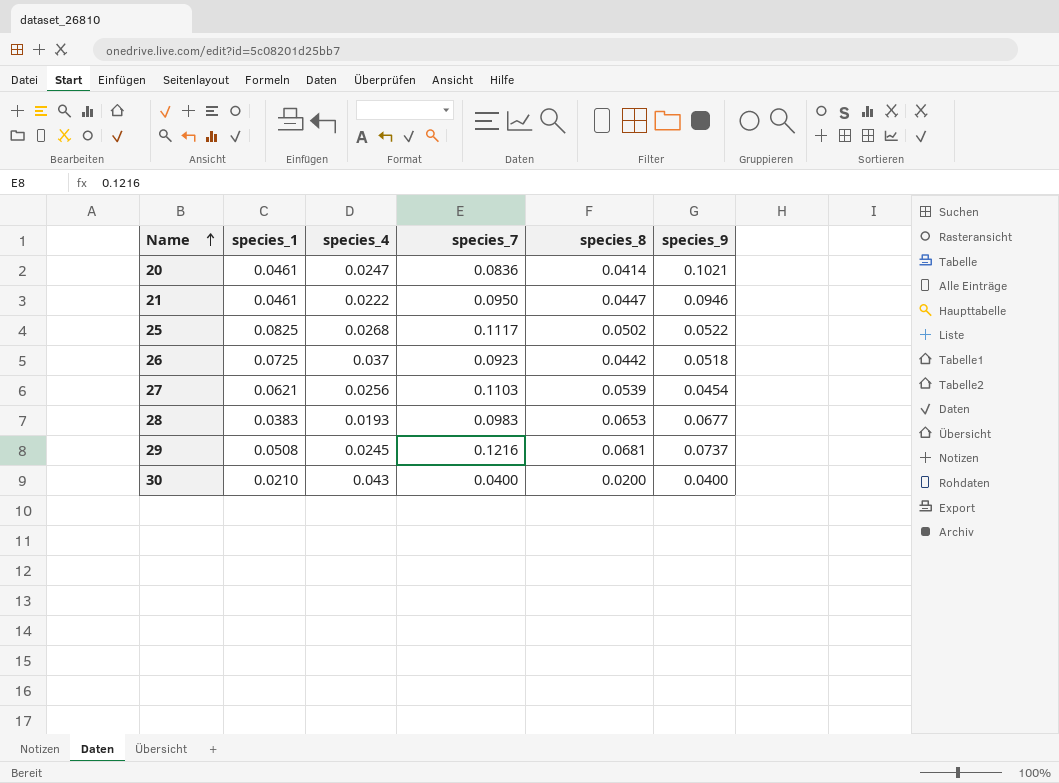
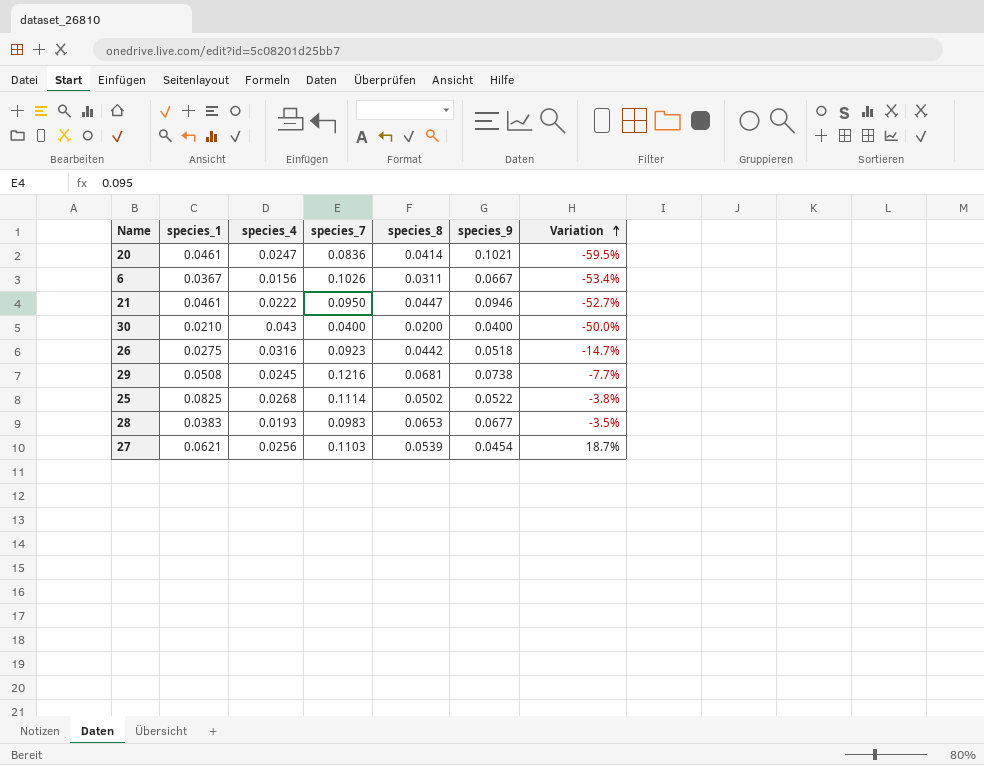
row order: Name ascending -> Variation ascending
column Variation | formula: none -> ([species_8] - [species_9]) / [species_9]
row 6: none -> 0.0367 | 0.0156 | 0.1026 | 0.0311 | 0.0667 | -53.4%
26 | species_1: 0.0725 -> 0.0275
26 | species_4: 0.037 -> 0.0316
29 | species_9: 0.0737 -> 0.0738
25 | species_7: 0.1117 -> 0.1114

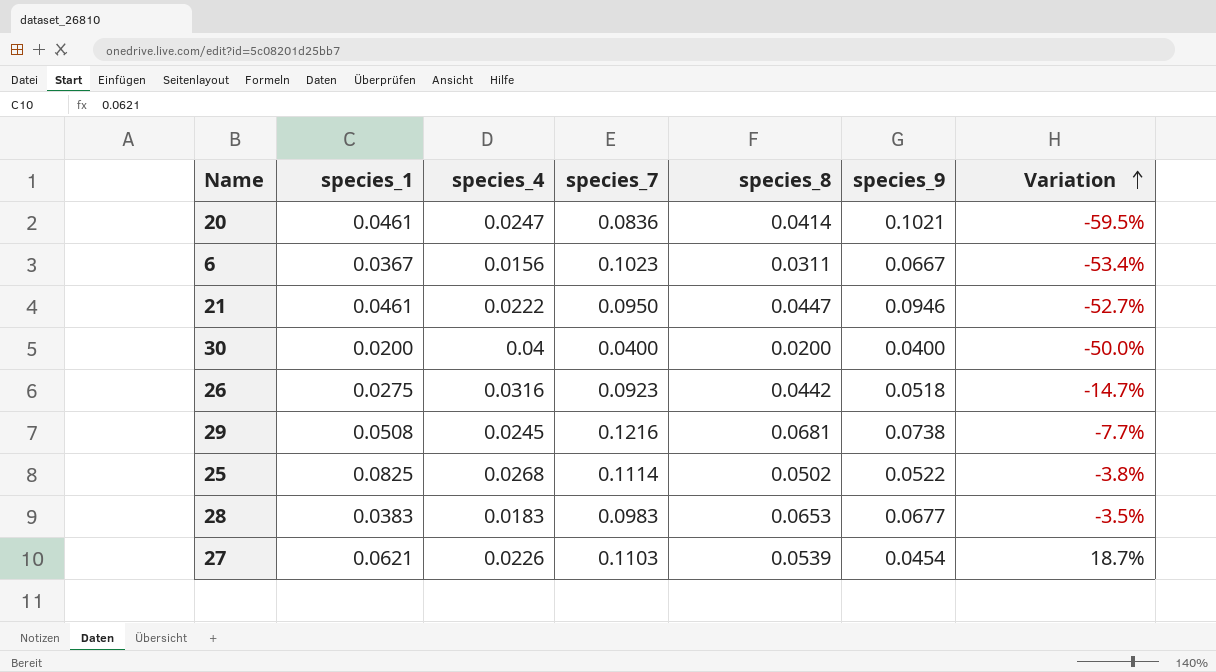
6 | species_7: 0.1026 -> 0.1023
30 | species_1: 0.0210 -> 0.0200
30 | species_4: 0.043 -> 0.04
28 | species_4: 0.0193 -> 0.0183
27 | species_4: 0.0256 -> 0.0226

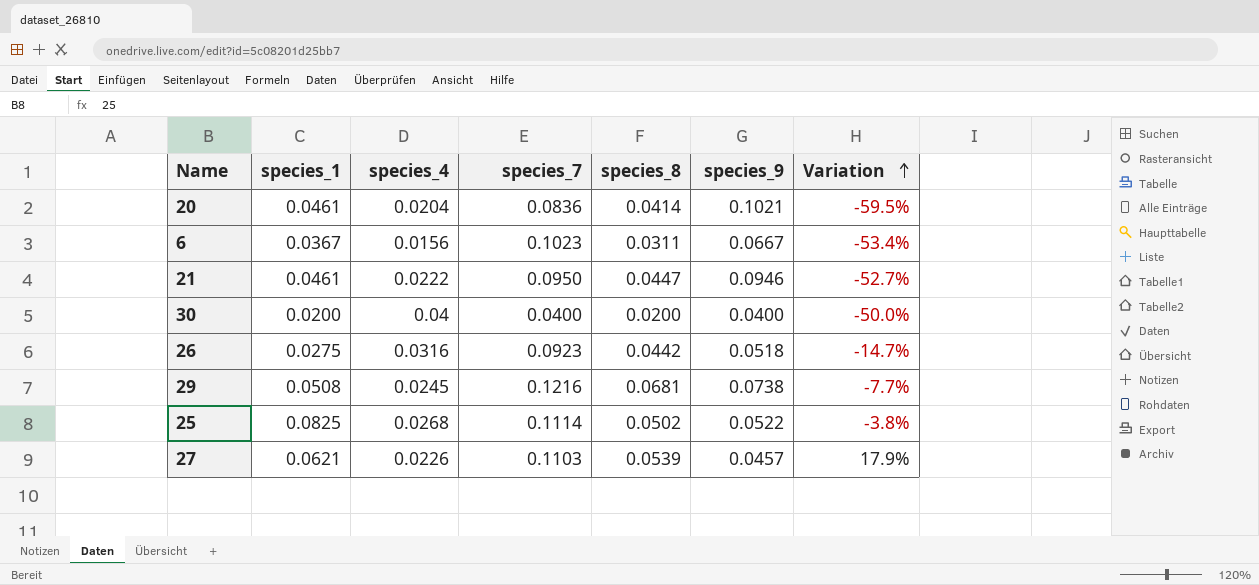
row 28: 0.0383 | 0.0183 | 0.0983 | 0.0653 | 0.0677 | -3.5% -> none
20 | species_4: 0.0247 -> 0.0204
27 | species_9: 0.0454 -> 0.0457
27 | Variation: 18.7% -> 17.9%

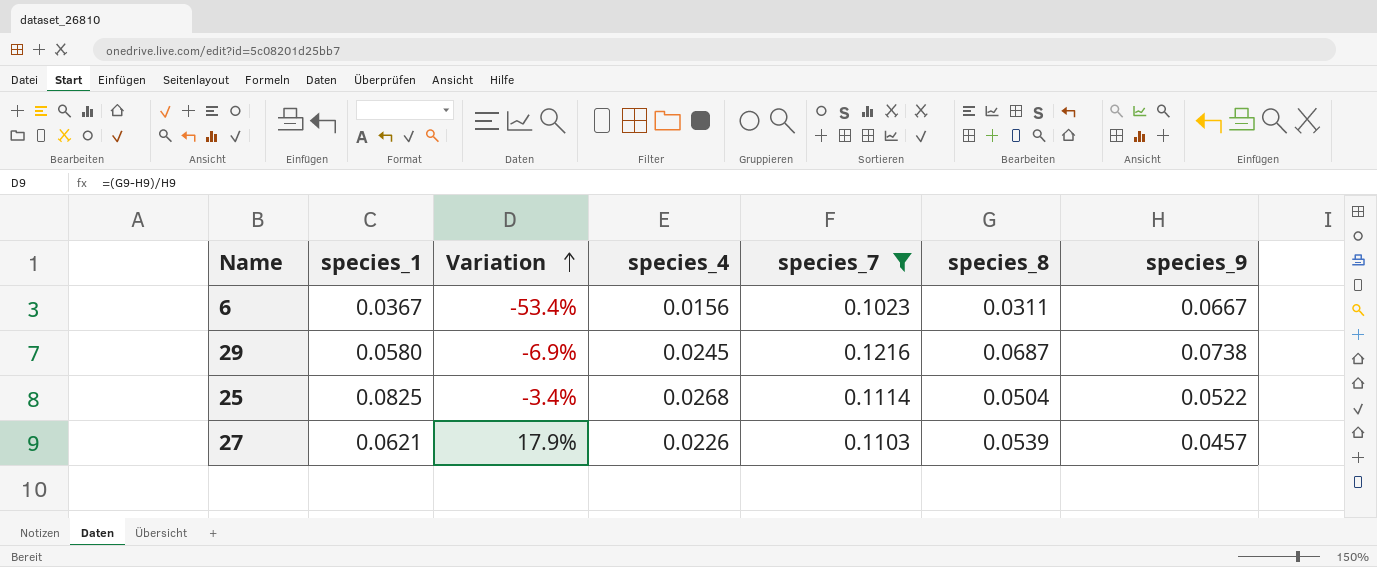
filter: none -> species_7 >= 0.1023
column Variation | position: 7 -> 3
29 | species_1: 0.0508 -> 0.0580
29 | Variation: -7.7% -> -6.9%
29 | species_8: 0.0681 -> 0.0687
25 | Variation: -3.8% -> -3.4%
25 | species_8: 0.0502 -> 0.0504

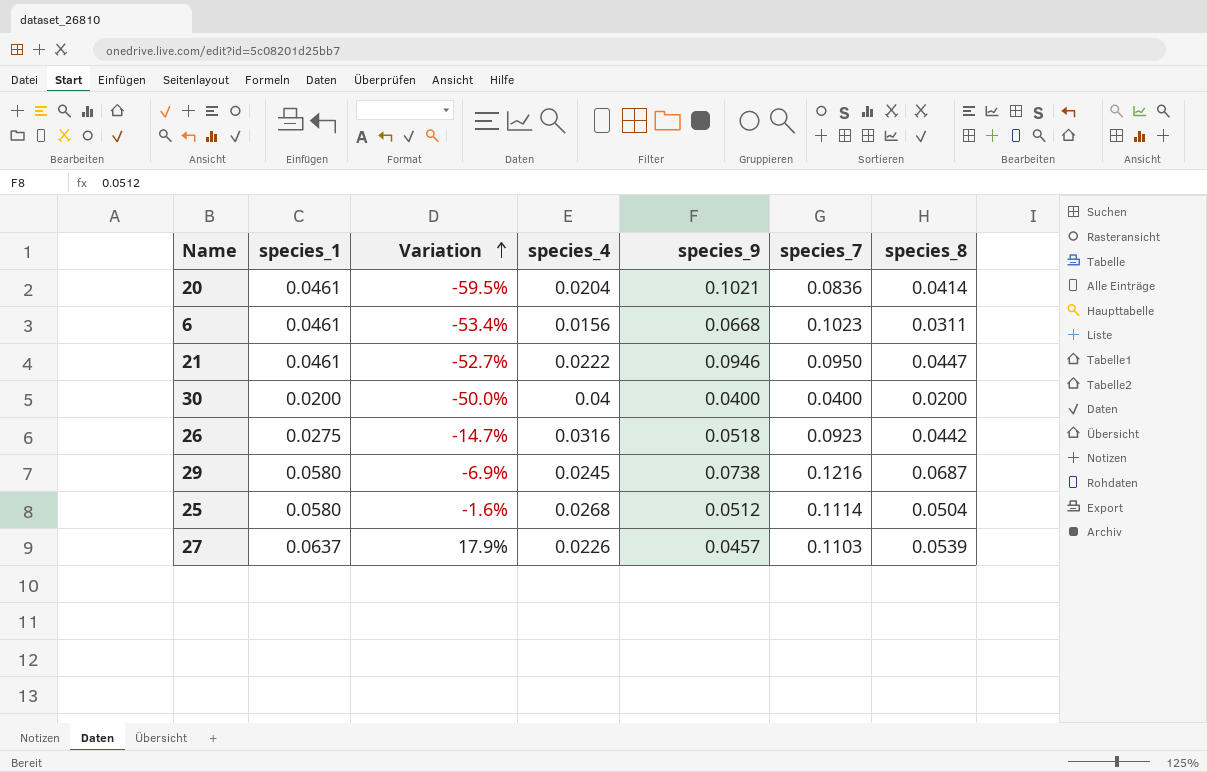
filter: species_7 >= 0.1023 -> none
column species_9 | position: 7 -> 5
6 | species_1: 0.0367 -> 0.0461
6 | species_9: 0.0667 -> 0.0668
25 | species_1: 0.0825 -> 0.0580
25 | Variation: -3.4% -> -1.6%
25 | species_9: 0.0522 -> 0.0512
27 | species_1: 0.0621 -> 0.0637

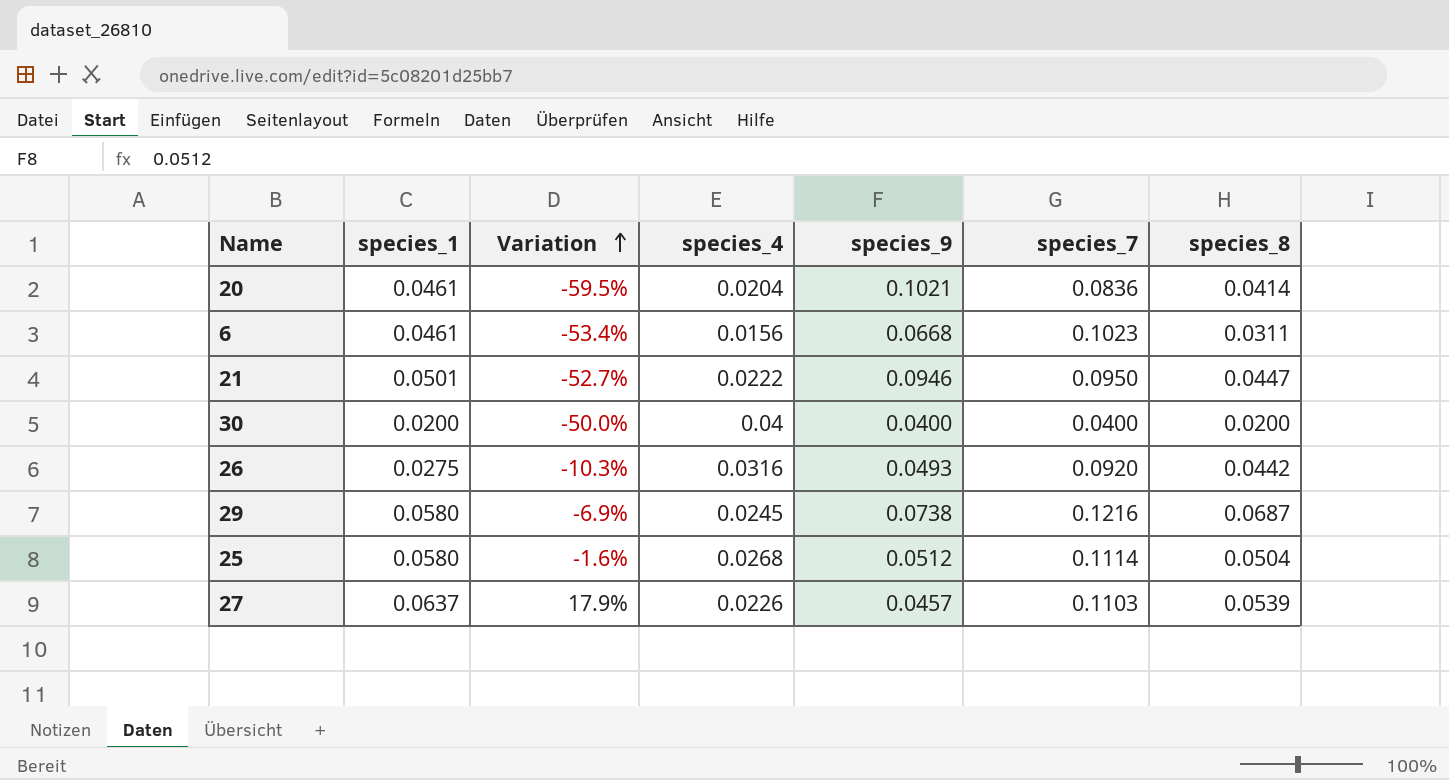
21 | species_1: 0.0461 -> 0.0501
26 | Variation: -14.7% -> -10.3%
26 | species_9: 0.0518 -> 0.0493
26 | species_7: 0.0923 -> 0.0920

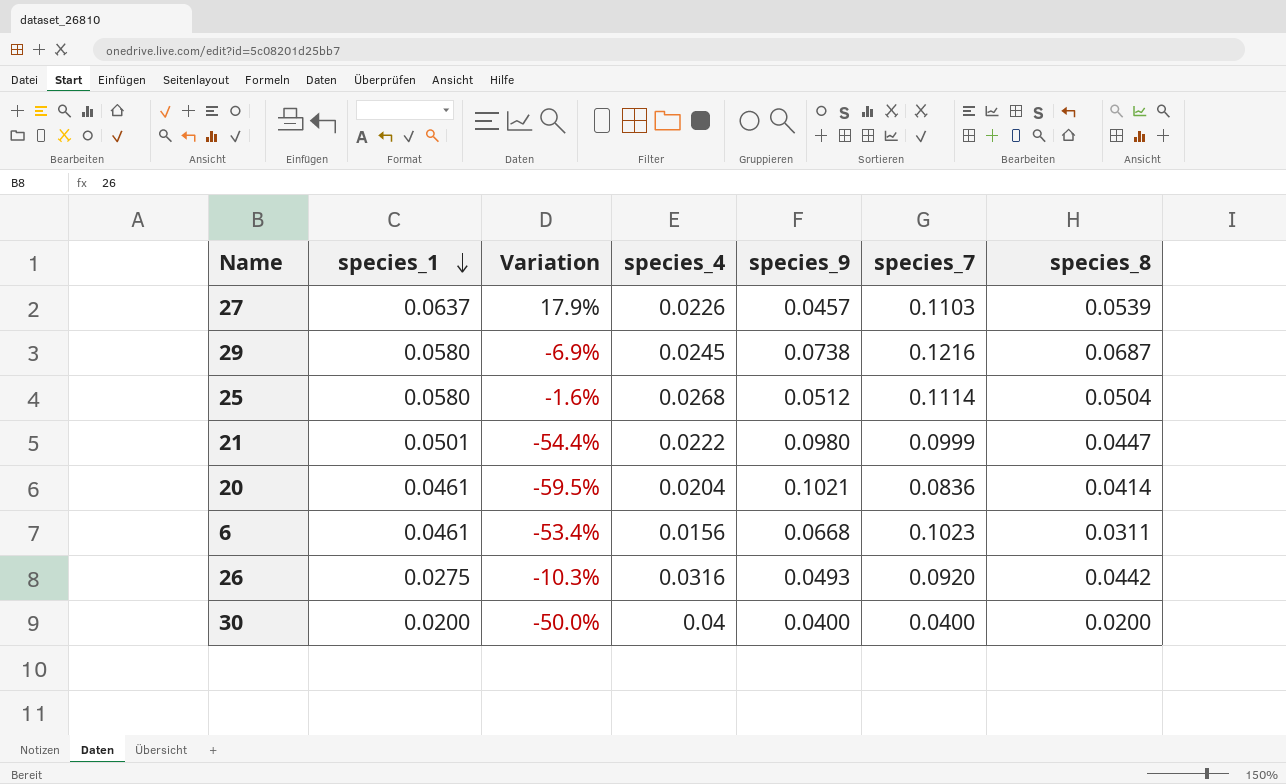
row order: Variation ascending -> species_1 descending
21 | Variation: -52.7% -> -54.4%
21 | species_9: 0.0946 -> 0.0980
21 | species_7: 0.0950 -> 0.0999

